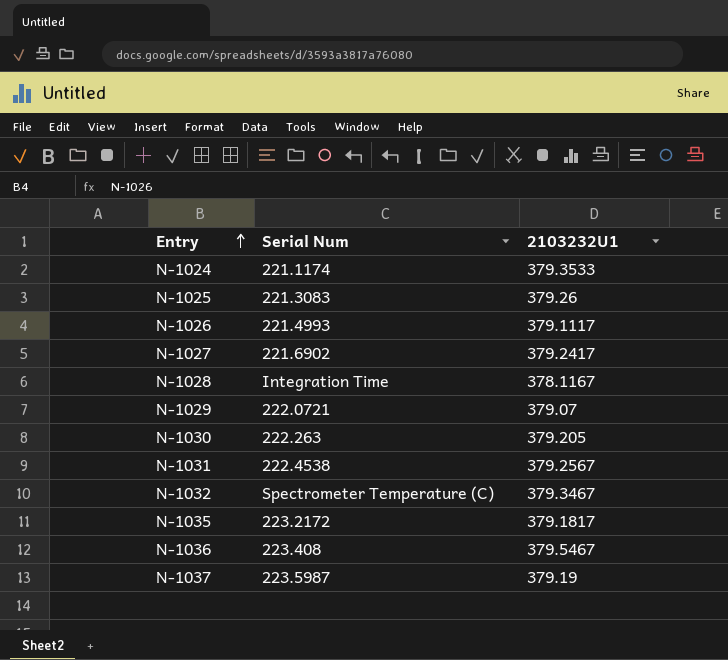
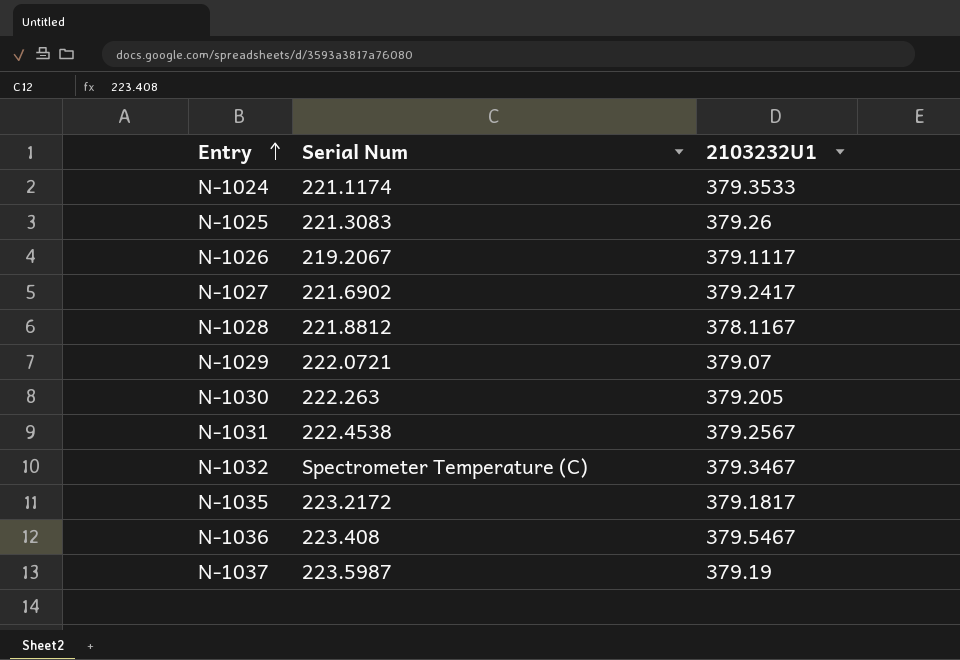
N-1026 | Serial Num: 221.4993 -> 219.2067
N-1028 | Serial Num: Integration Time -> 221.8812

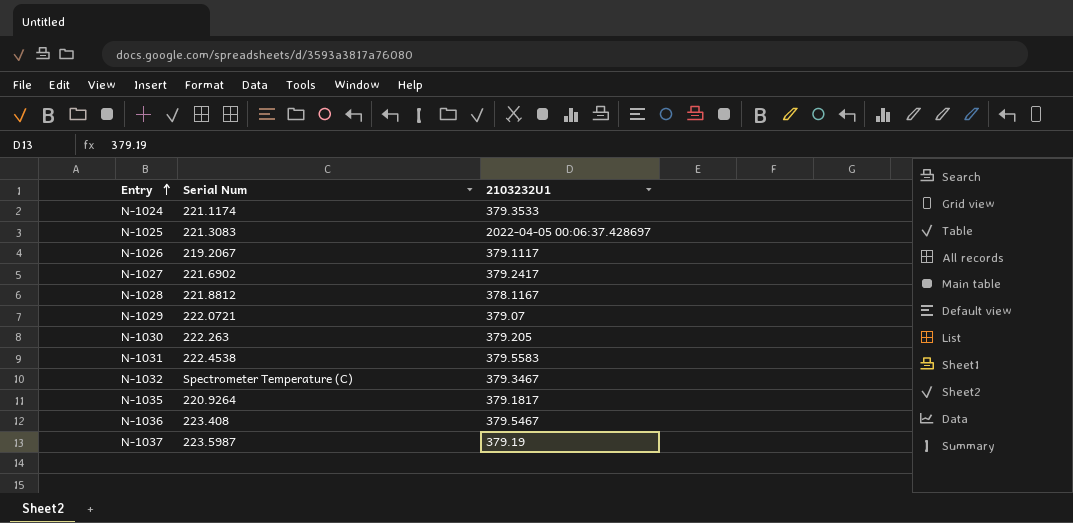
N-1025 | 2103232U1: 379.26 -> 2022-04-05 00:06:37.428697
N-1031 | 2103232U1: 379.2567 -> 379.5583
N-1035 | Serial Num: 223.2172 -> 220.9264

